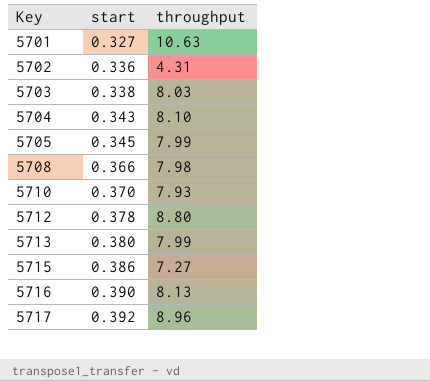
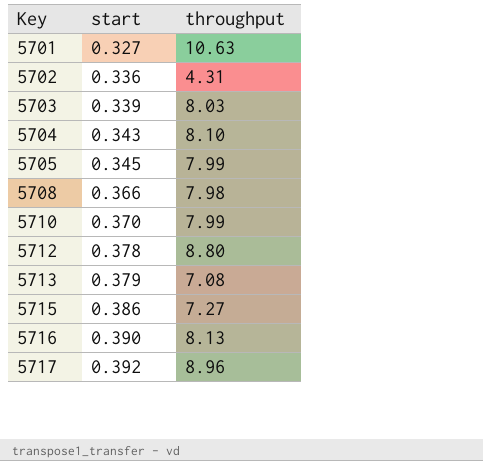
5703 | start: 0.338 -> 0.339
5710 | throughput: 7.93 -> 7.99
5713 | start: 0.380 -> 0.379
5713 | throughput: 7.99 -> 7.08

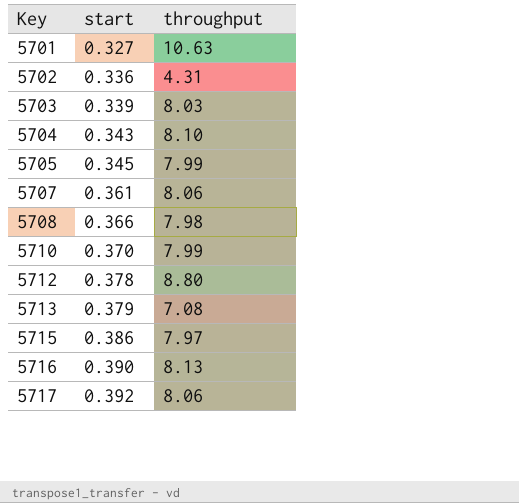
row 5707: none -> 0.361 | 8.06
5715 | throughput: 7.27 -> 7.97
5717 | throughput: 8.96 -> 8.06

